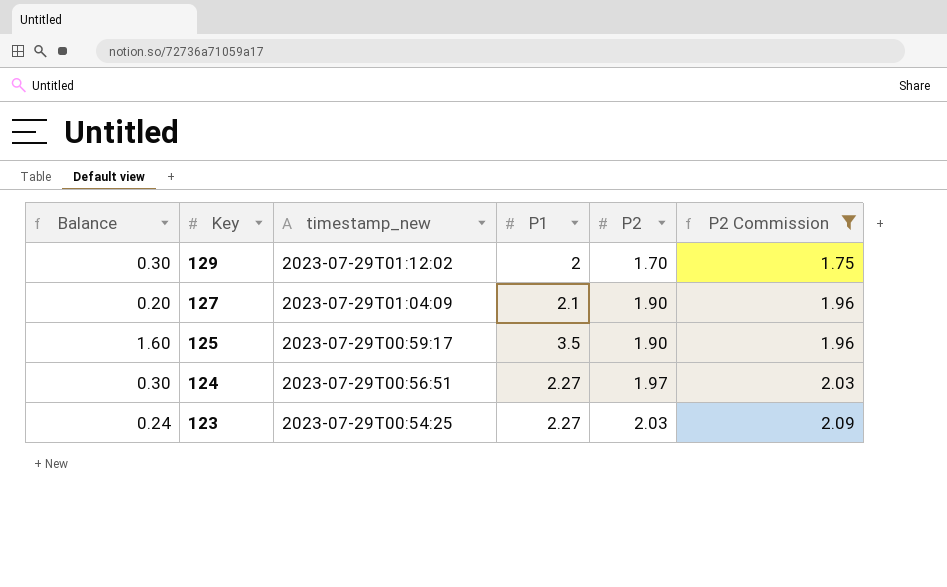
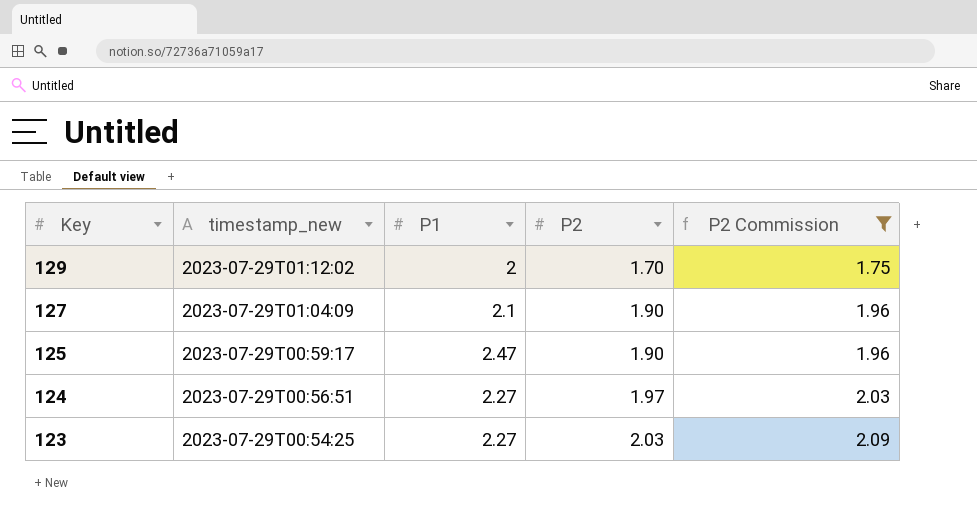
column Balance | formula: [P1] - [P2] -> none
125 | P1: 3.5 -> 2.47

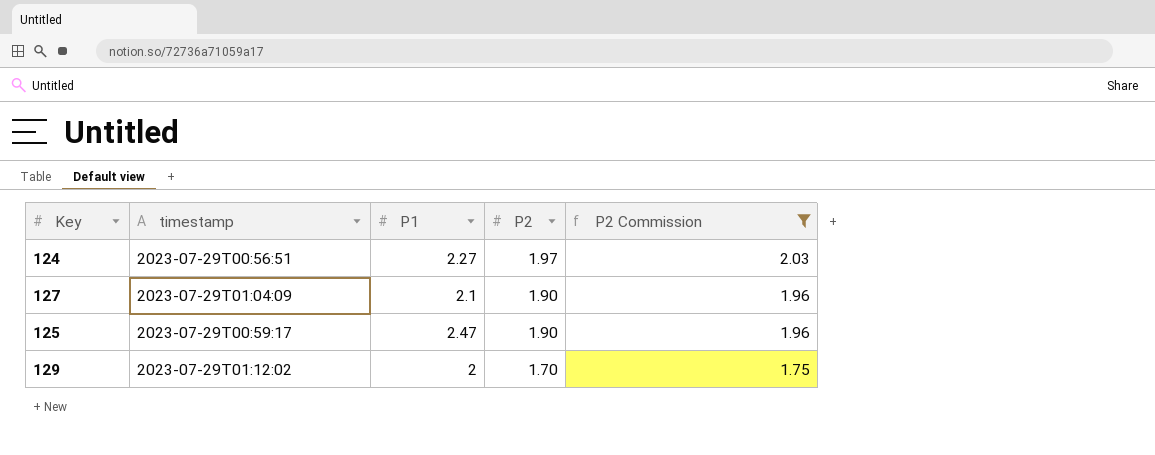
row order: Key descending -> P2 descending
column name: timestamp_new -> timestamp
row 123: 2023-07-29T00:54:25 | 2.27 | 2.03 | 2.09 -> none

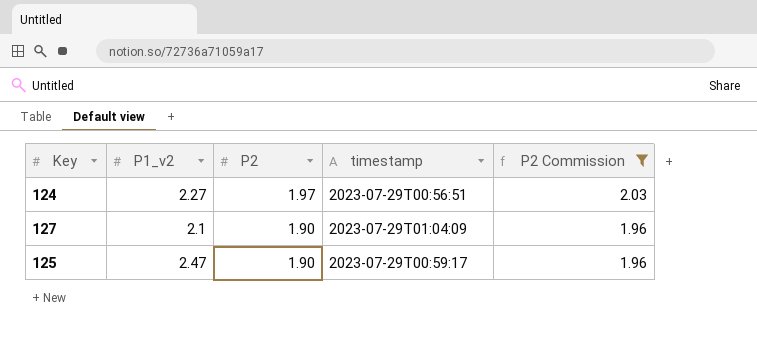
column name: P1 -> P1_v2
column timestamp | position: 2 -> 4
row 129: 2023-07-29T01:12:02 | 2 | 1.70 | 1.75 -> none

